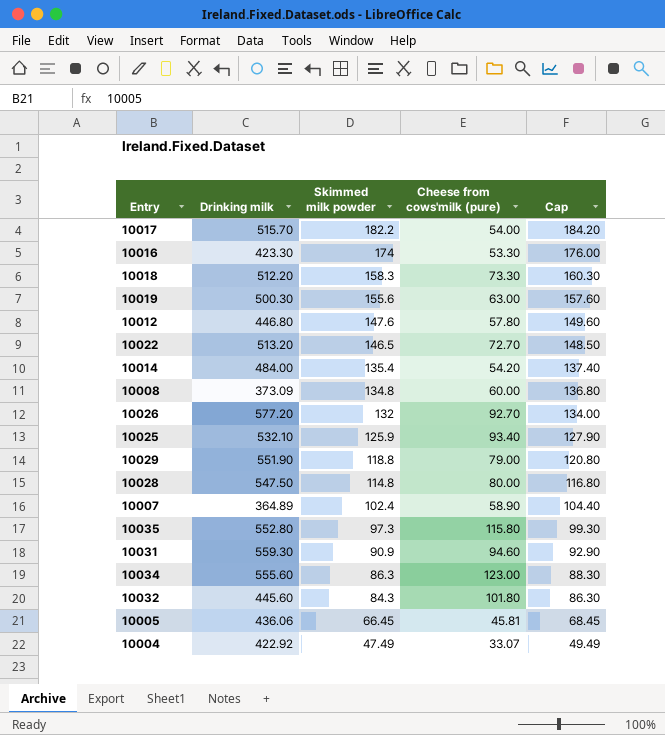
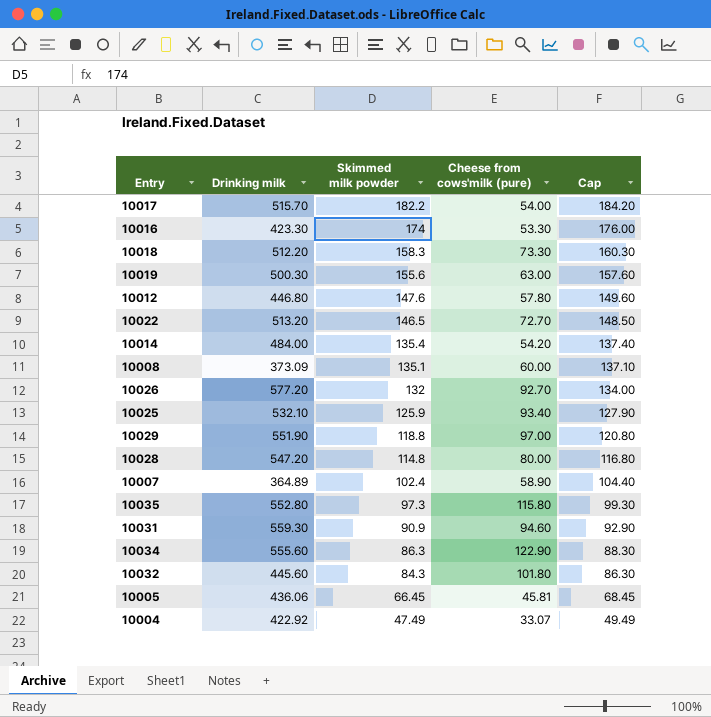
10008 | Skimmed milk powder: 134.8 -> 135.1
10008 | Cap: 136.80 -> 137.10
10029 | Cheese from cows'milk (pure): 79.00 -> 97.00
10028 | Drinking milk: 547.50 -> 547.20
10034 | Cheese from cows'milk (pure): 123.00 -> 122.90

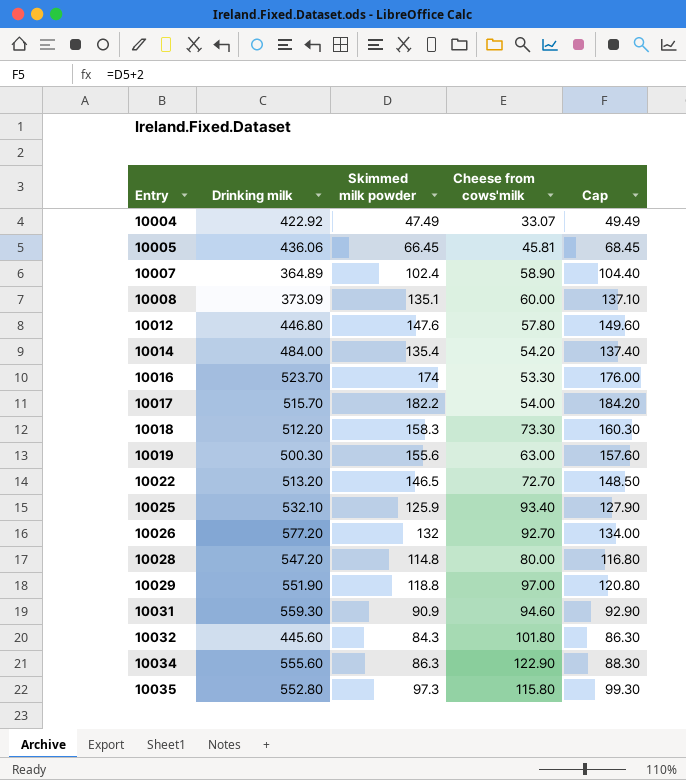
row order: Skimmed milk powder descending -> Entry ascending
column name: Cheese from cows'milk (pure) -> Cheese from cows'milk
10016 | Drinking milk: 423.30 -> 523.70

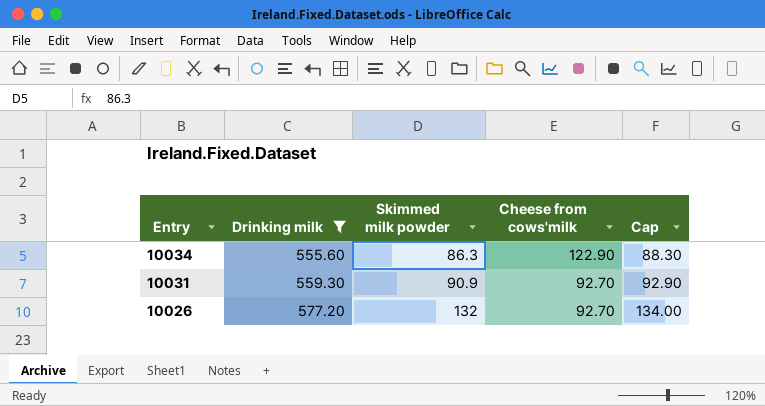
filter: none -> Drinking milk >= 555.60
row order: Entry ascending -> Entry descending
10031 | Cheese from cows'milk: 94.60 -> 92.70

